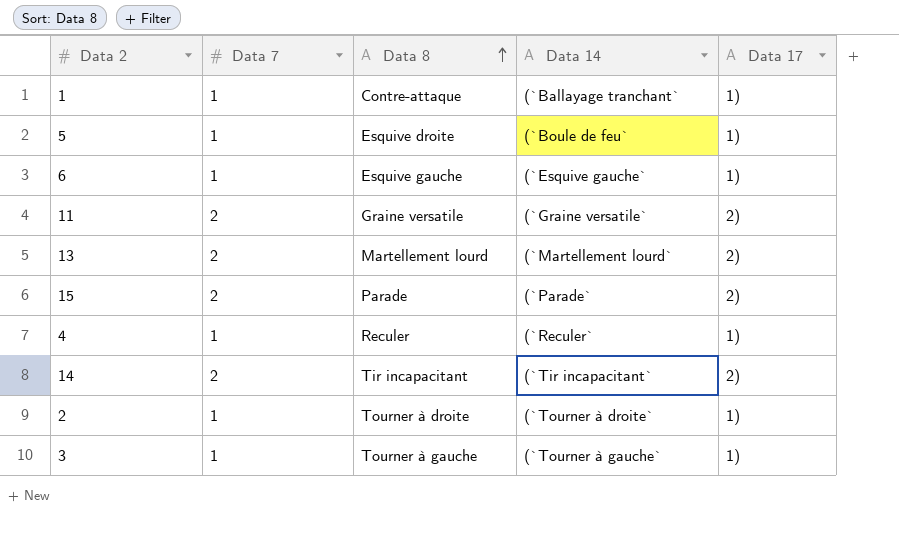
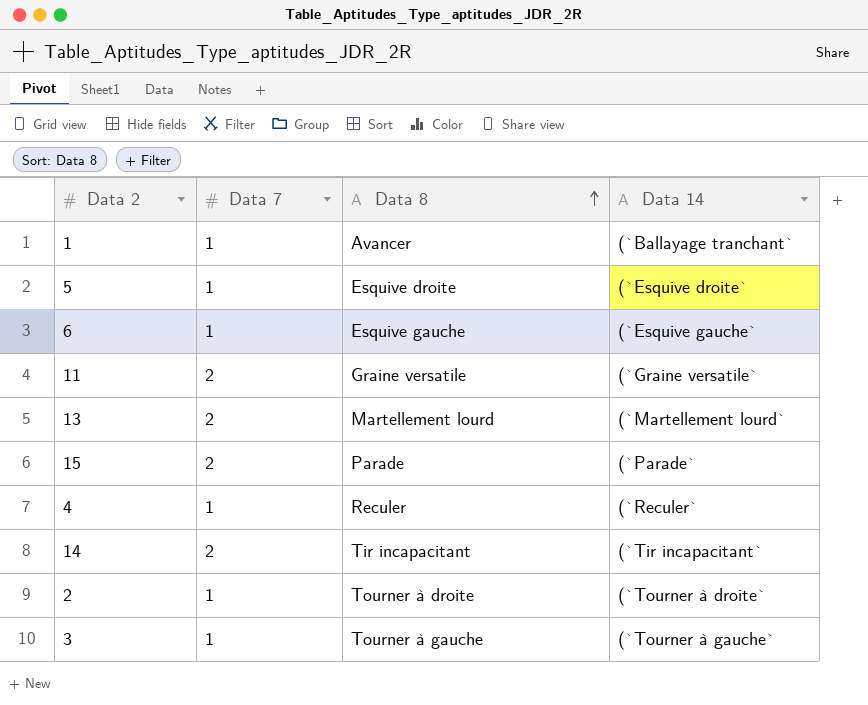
column Data 17 | position: 5 -> none
1 | Data 8: Contre-attaque -> Avancer
5 | Data 14: (`Boule de feu` -> (`Esquive droite`

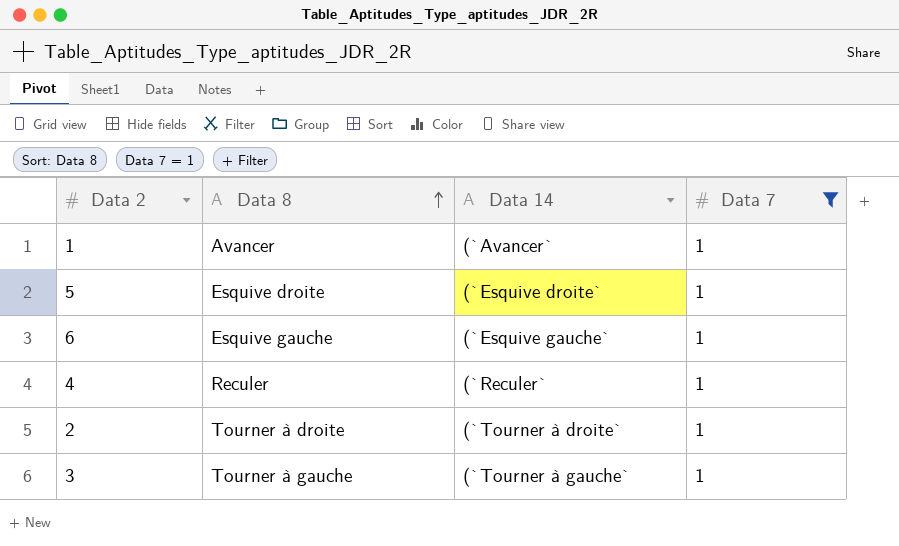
filter: none -> Data 7 = 1
column Data 7 | position: 2 -> 4
1 | Data 14: (`Ballayage tranchant` -> (`Avancer`

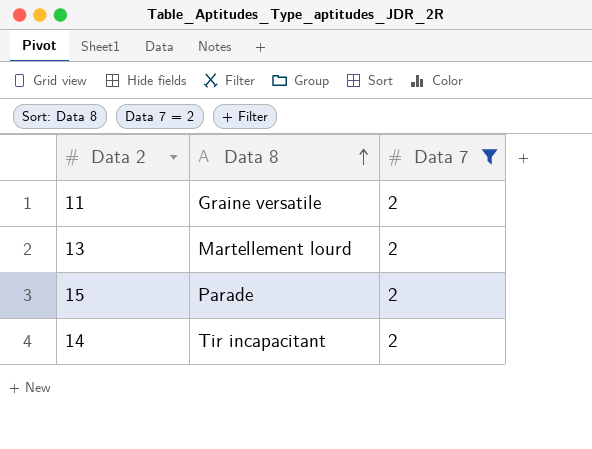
filter: Data 7 = 1 -> Data 7 = 2
column Data 14 | position: 3 -> none

